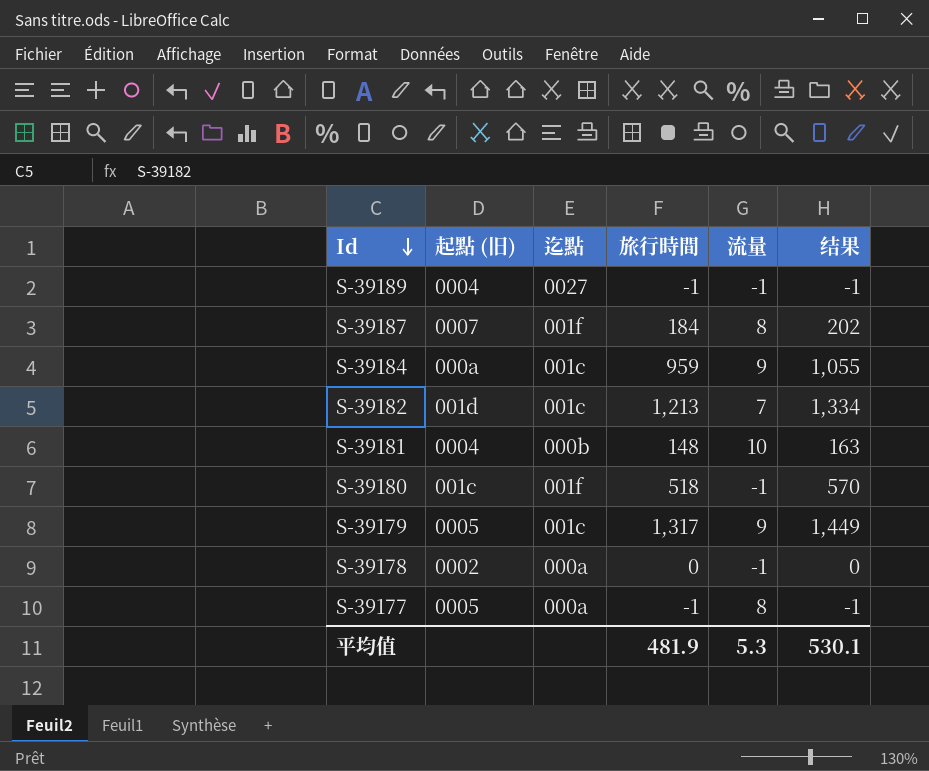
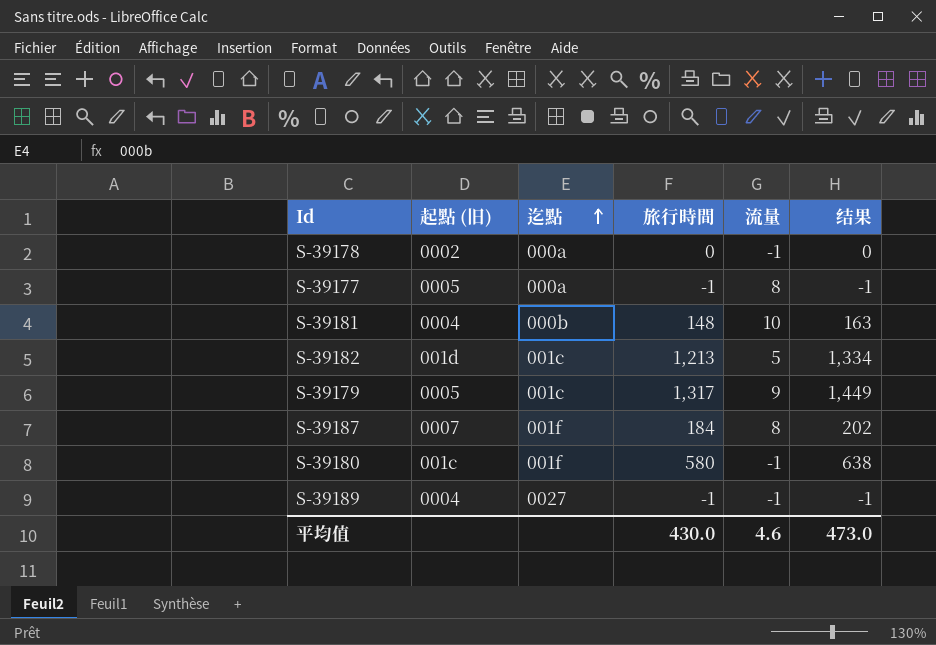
row order: Id descending -> 迄點 ascending
row S-39184: 000a | 001c | 959 | 9 | 1,055 -> none
S-39182 | 流量: 7 -> 5
S-39180 | 旅行時間: 518 -> 580
S-39180 | 结果: 570 -> 638
平均值 | 旅行時間: 481.9 -> 430.0
平均值 | 流量: 5.3 -> 4.6
平均值 | 结果: 530.1 -> 473.0

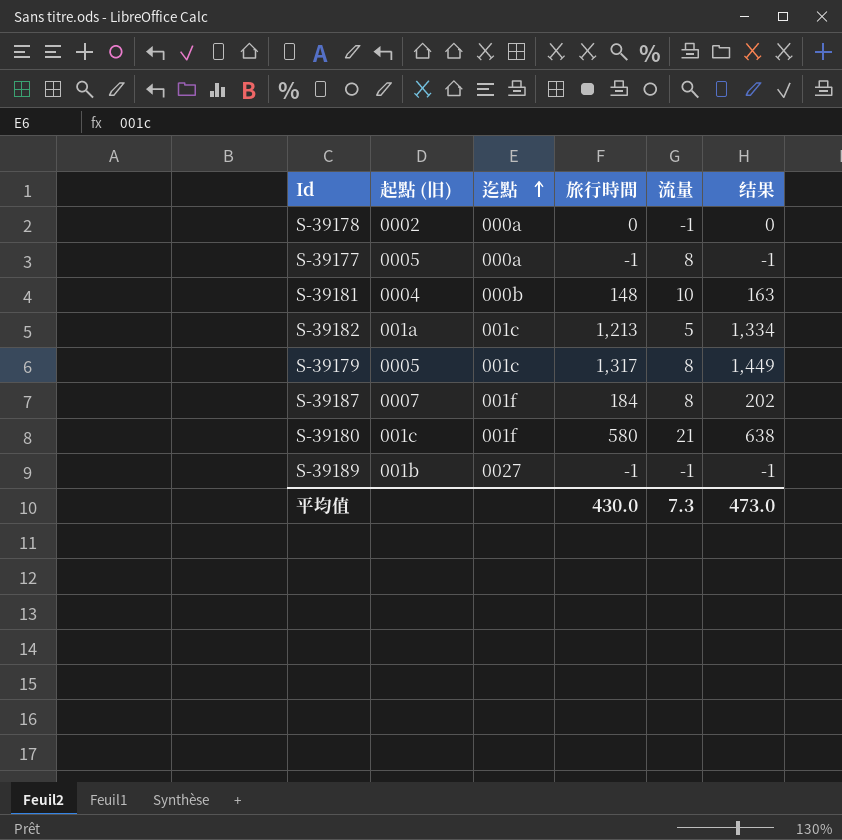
S-39182 | 起點 (旧): 001d -> 001a
S-39179 | 流量: 9 -> 8
S-39180 | 流量: -1 -> 21
S-39189 | 起點 (旧): 0004 -> 001b
平均值 | 流量: 4.6 -> 7.3

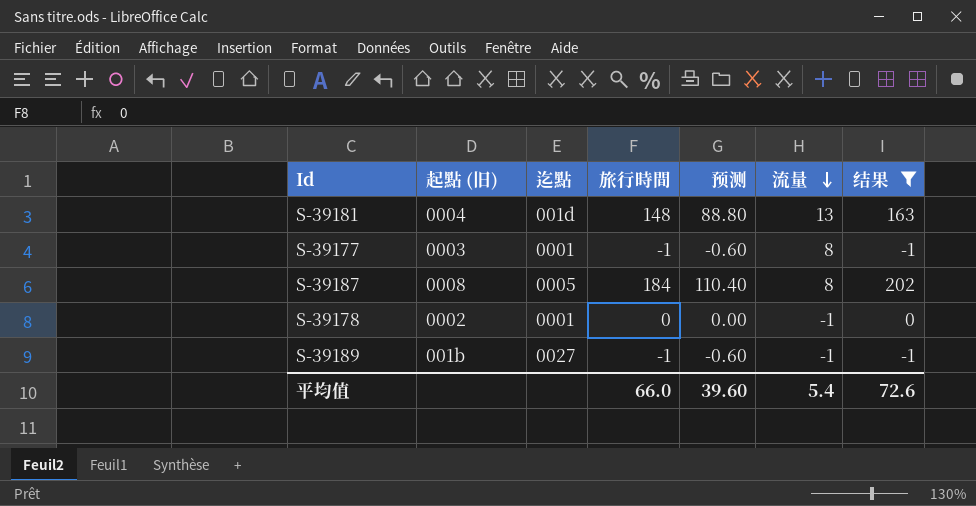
filter: none -> 结果 <= 202
row order: 迄點 ascending -> 流量 descending
column 预测 | formula: none -> [旅行時間] * 0.6
S-39181 | 迄點: 000b -> 001d
S-39181 | 流量: 10 -> 13
S-39177 | 起點 (旧): 0005 -> 0003
S-39177 | 迄點: 000a -> 0001
S-39187 | 起點 (旧): 0007 -> 0008
S-39187 | 迄點: 001f -> 0005
S-39178 | 迄點: 000a -> 0001
平均值 | 旅行時間: 430.0 -> 66.0
平均值 | 流量: 7.3 -> 5.4
平均值 | 结果: 473.0 -> 72.6

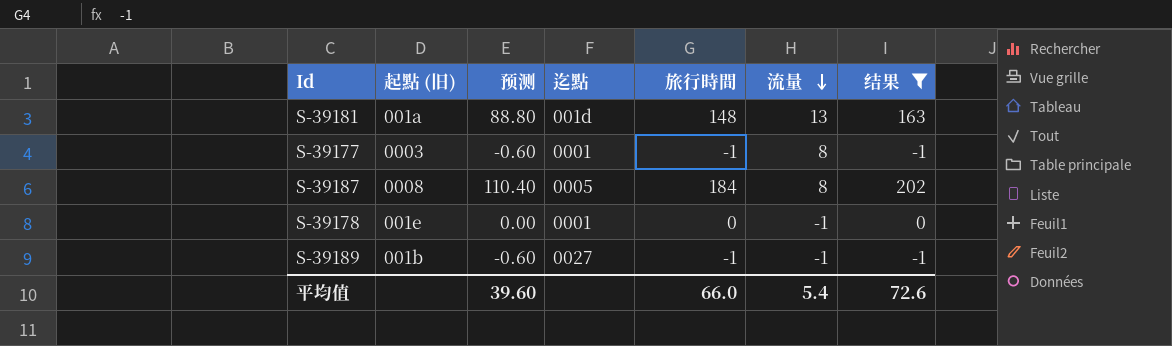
column 预测 | position: 5 -> 3
S-39181 | 起點 (旧): 0004 -> 001a
S-39178 | 起點 (旧): 0002 -> 001e

